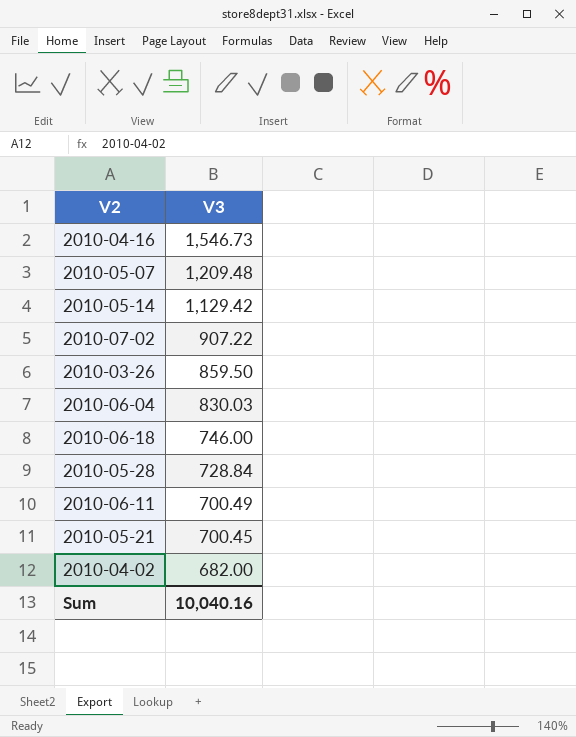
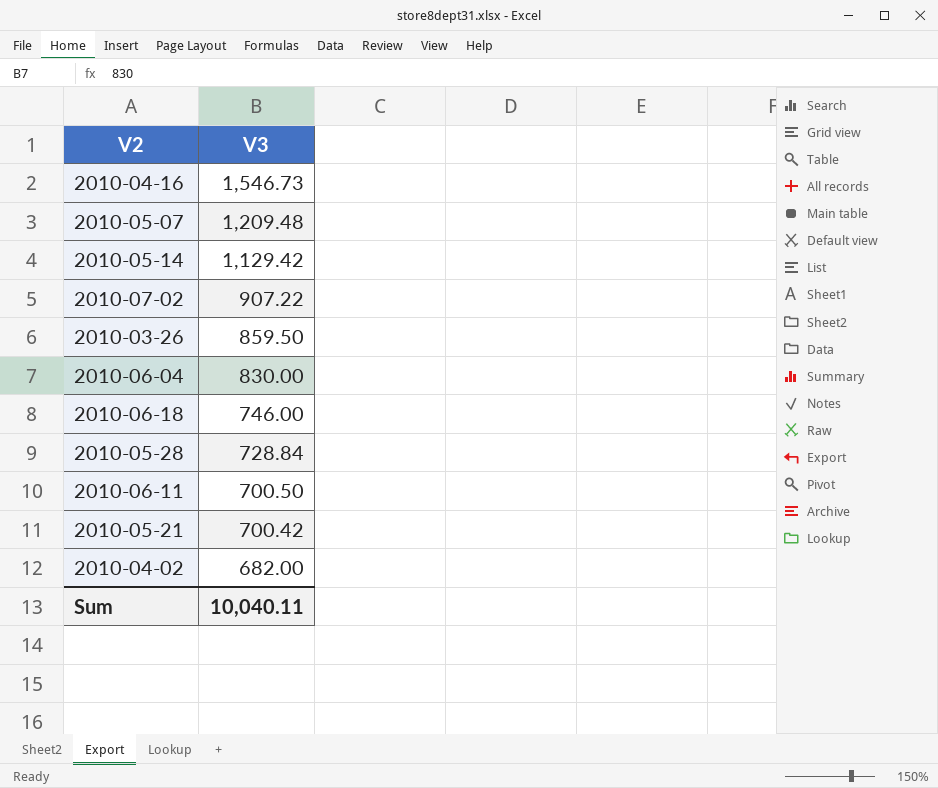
2010-06-04 | V3: 830.03 -> 830.00
2010-06-11 | V3: 700.49 -> 700.50
2010-05-21 | V3: 700.45 -> 700.42
Sum | V3: 10,040.16 -> 10,040.11

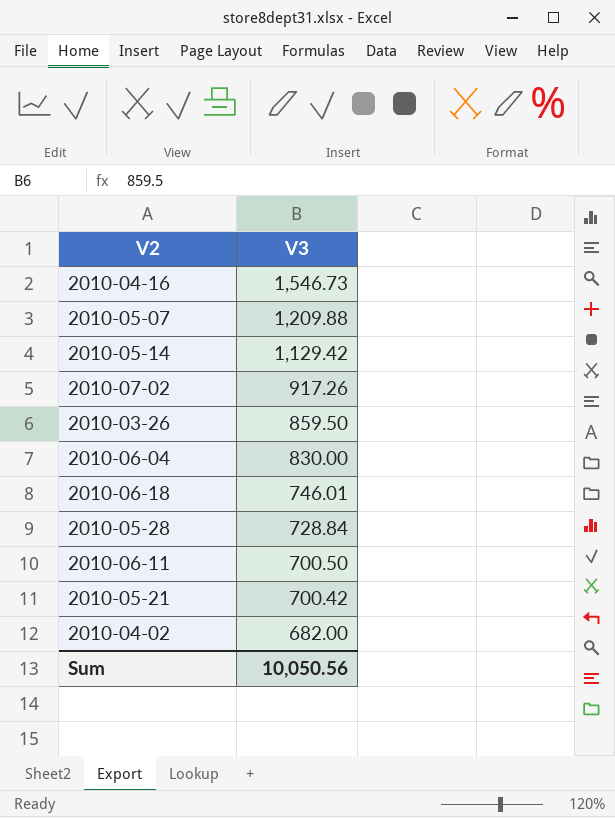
2010-05-07 | V3: 1,209.48 -> 1,209.88
2010-07-02 | V3: 907.22 -> 917.26
2010-06-18 | V3: 746.00 -> 746.01
Sum | V3: 10,040.11 -> 10,050.56

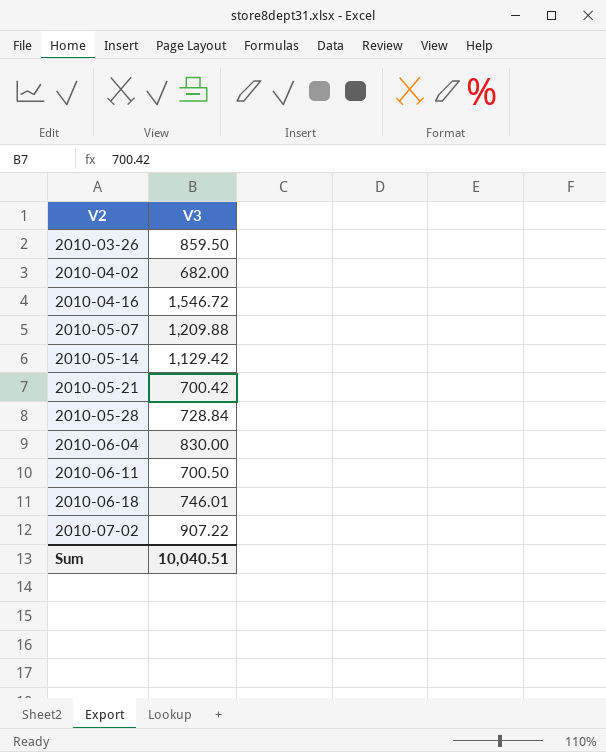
row order: V3 descending -> V2 ascending
2010-04-16 | V3: 1,546.73 -> 1,546.72
2010-07-02 | V3: 917.26 -> 907.22
Sum | V3: 10,050.56 -> 10,040.51

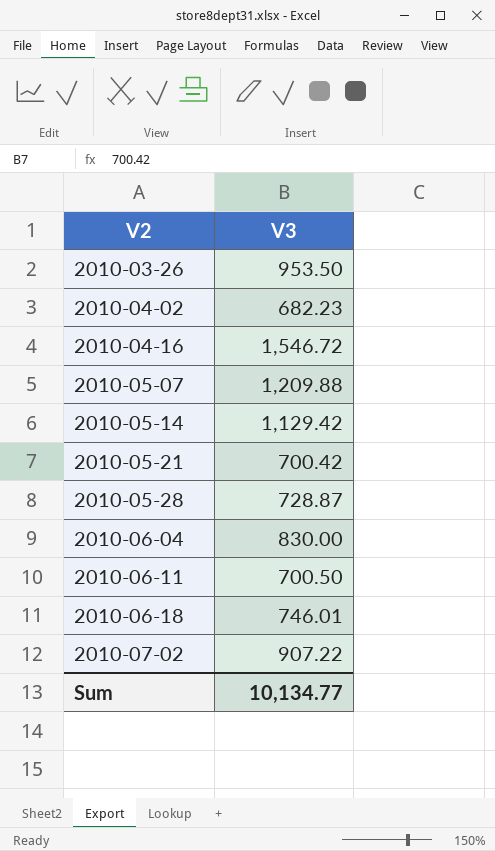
2010-03-26 | V3: 859.50 -> 953.50
2010-04-02 | V3: 682.00 -> 682.23
2010-05-28 | V3: 728.84 -> 728.87
Sum | V3: 10,040.51 -> 10,134.77

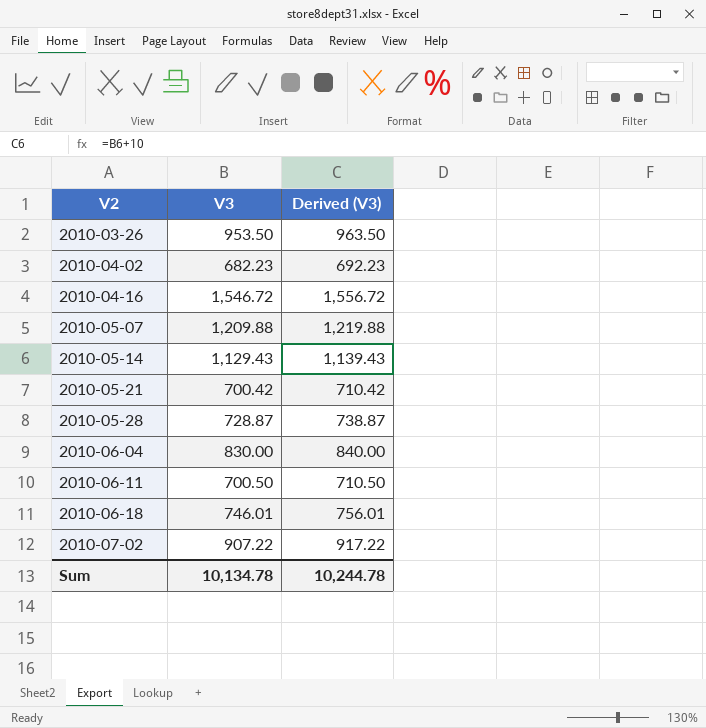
column Derived (V3) | formula: none -> [V3] + 10
2010-05-14 | V3: 1,129.42 -> 1,129.43
Sum | V3: 10,134.77 -> 10,134.78

